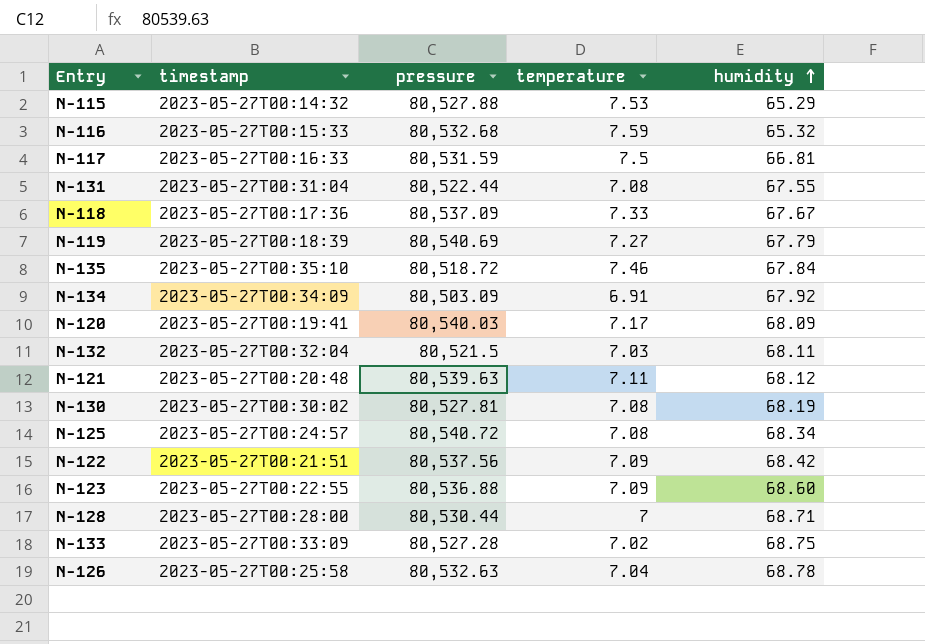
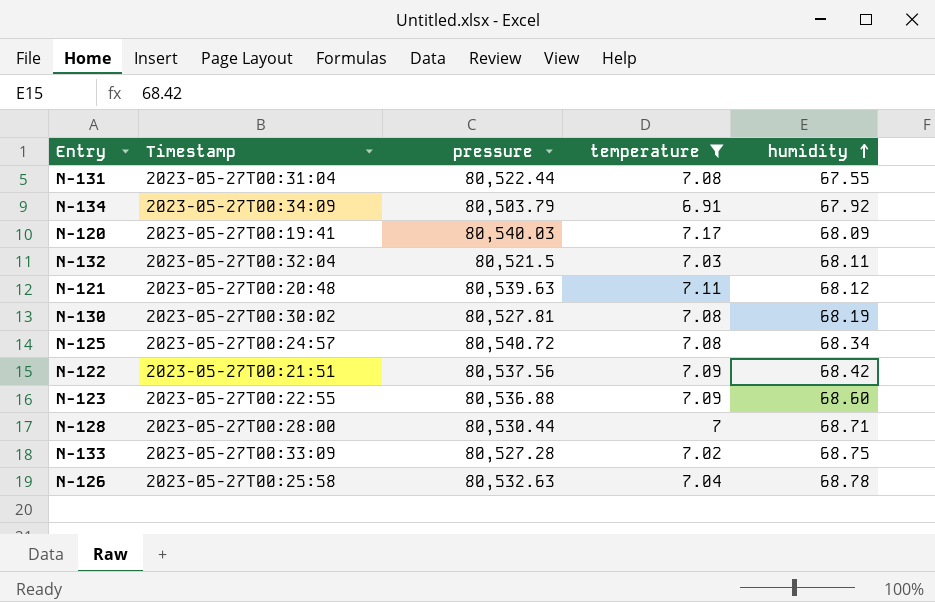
filter: none -> temperature <= 7.17
column name: timestamp -> Timestamp
N-134 | pressure: 80,503.09 -> 80,503.79

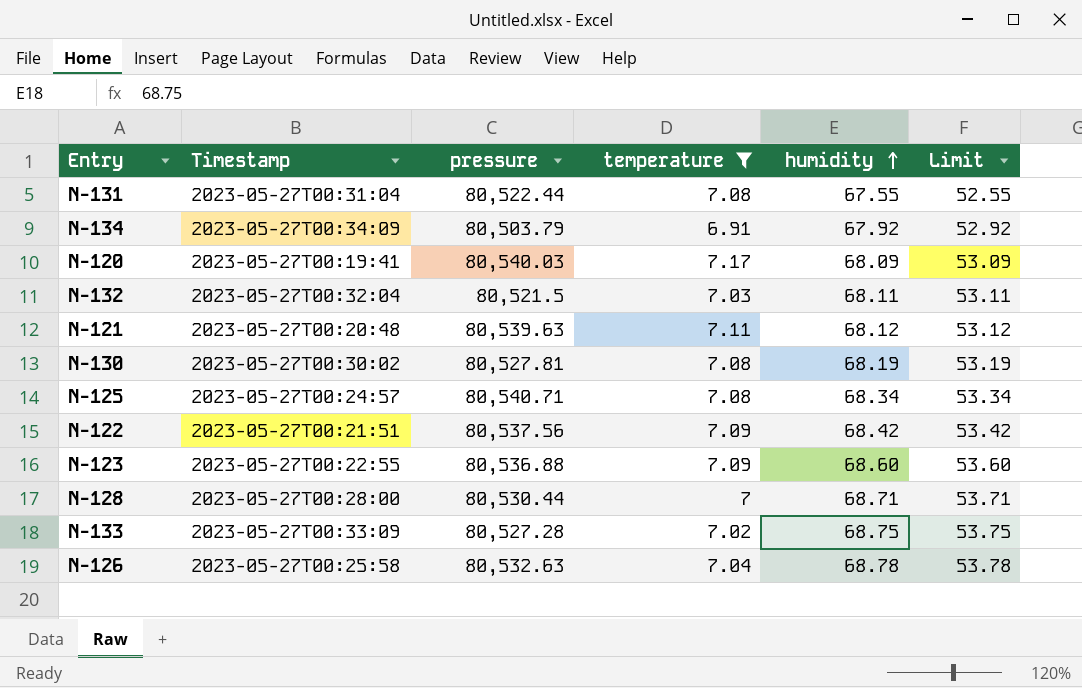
column Limit | formula: none -> [humidity] - 15
N-125 | pressure: 80,540.72 -> 80,540.71

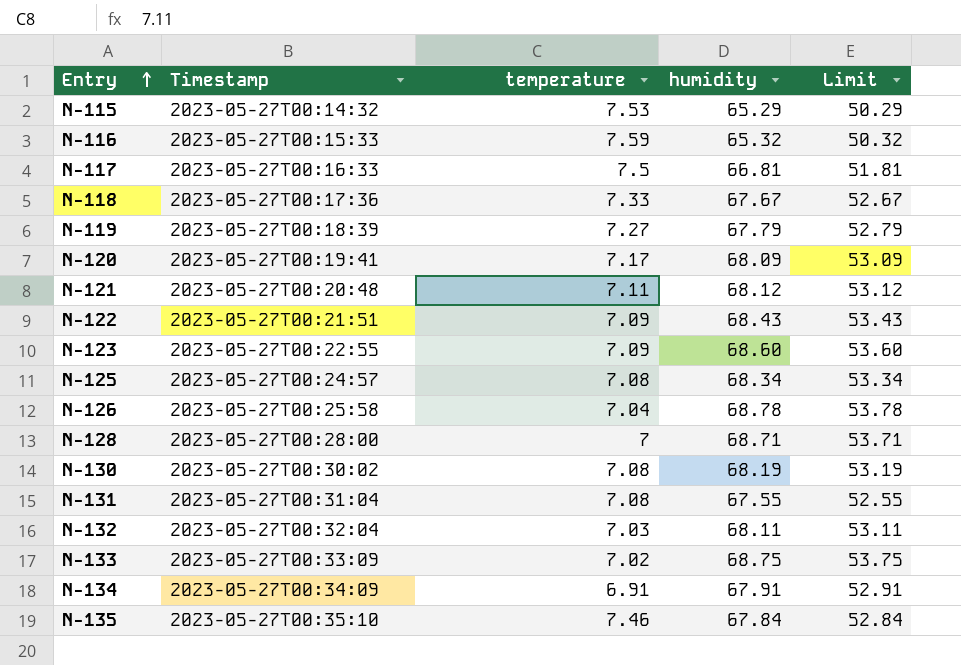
filter: temperature <= 7.17 -> none
row order: humidity ascending -> Entry ascending
column pressure | position: 3 -> none
N-122 | humidity: 68.42 -> 68.43
N-122 | Limit: 53.42 -> 53.43
N-134 | humidity: 67.92 -> 67.91
N-134 | Limit: 52.92 -> 52.91

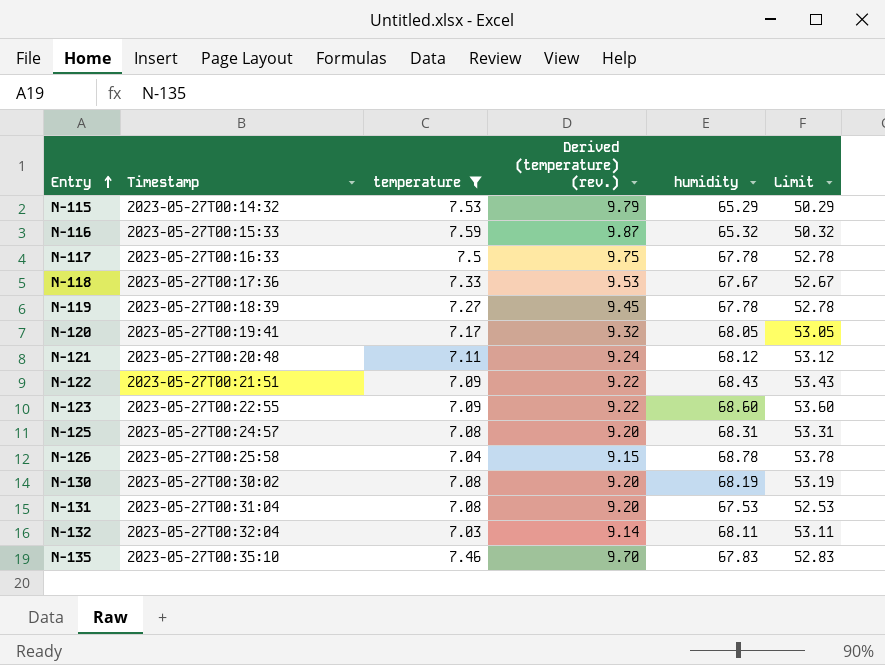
filter: none -> temperature >= 7.03
column Derived (temperature) (rev.) | formula: none -> [temperature] * 1.3
N-117 | humidity: 66.81 -> 67.78
N-117 | Limit: 51.81 -> 52.78
N-119 | humidity: 67.79 -> 67.78
N-119 | Limit: 52.79 -> 52.78
N-120 | humidity: 68.09 -> 68.05
N-120 | Limit: 53.09 -> 53.05
N-125 | humidity: 68.34 -> 68.31
N-125 | Limit: 53.34 -> 53.31
N-131 | humidity: 67.55 -> 67.53
N-131 | Limit: 52.55 -> 52.53
N-135 | humidity: 67.84 -> 67.83
N-135 | Limit: 52.84 -> 52.83

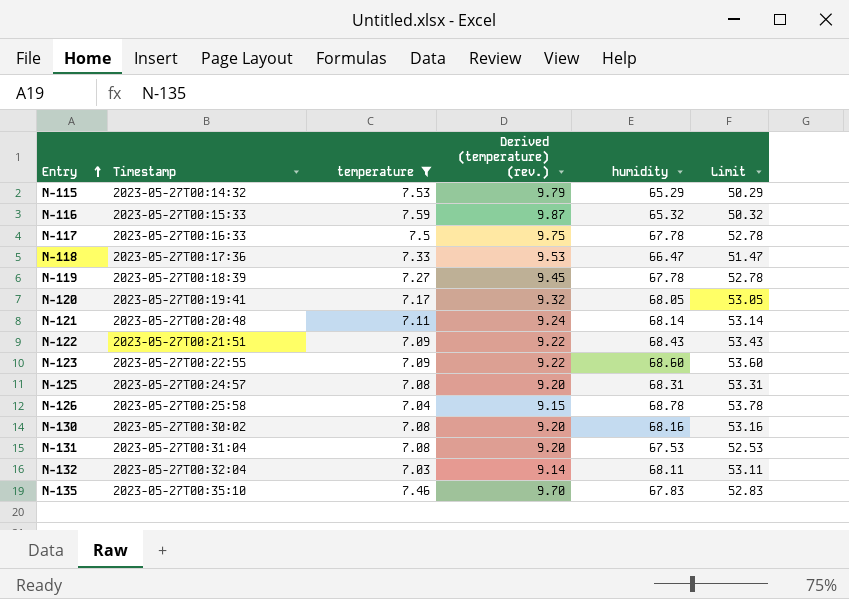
N-118 | humidity: 67.67 -> 66.47
N-118 | Limit: 52.67 -> 51.47
N-121 | humidity: 68.12 -> 68.14
N-121 | Limit: 53.12 -> 53.14
N-130 | humidity: 68.19 -> 68.16
N-130 | Limit: 53.19 -> 53.16

